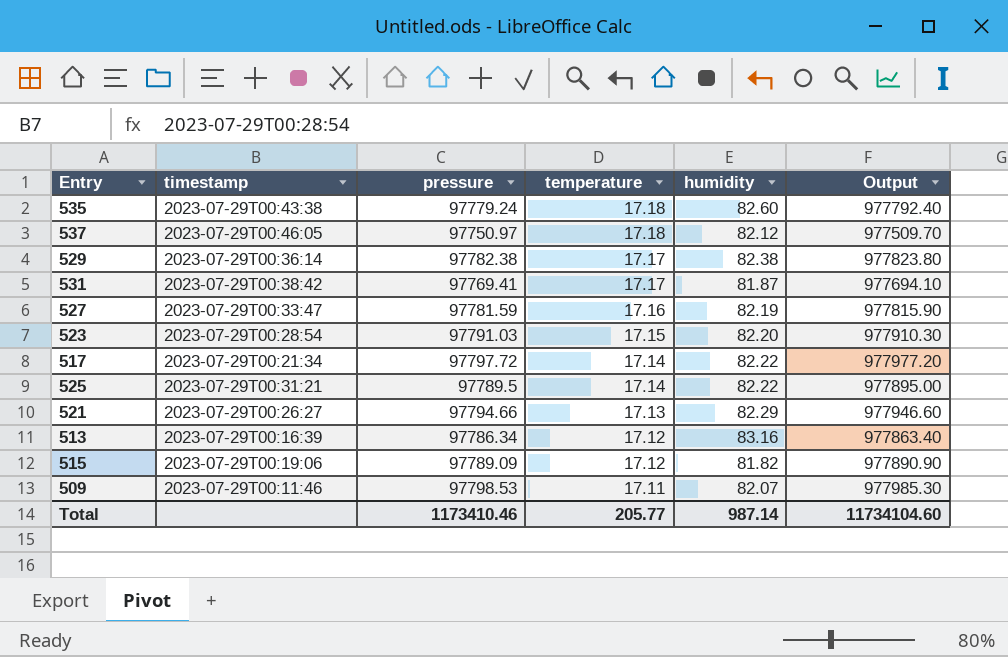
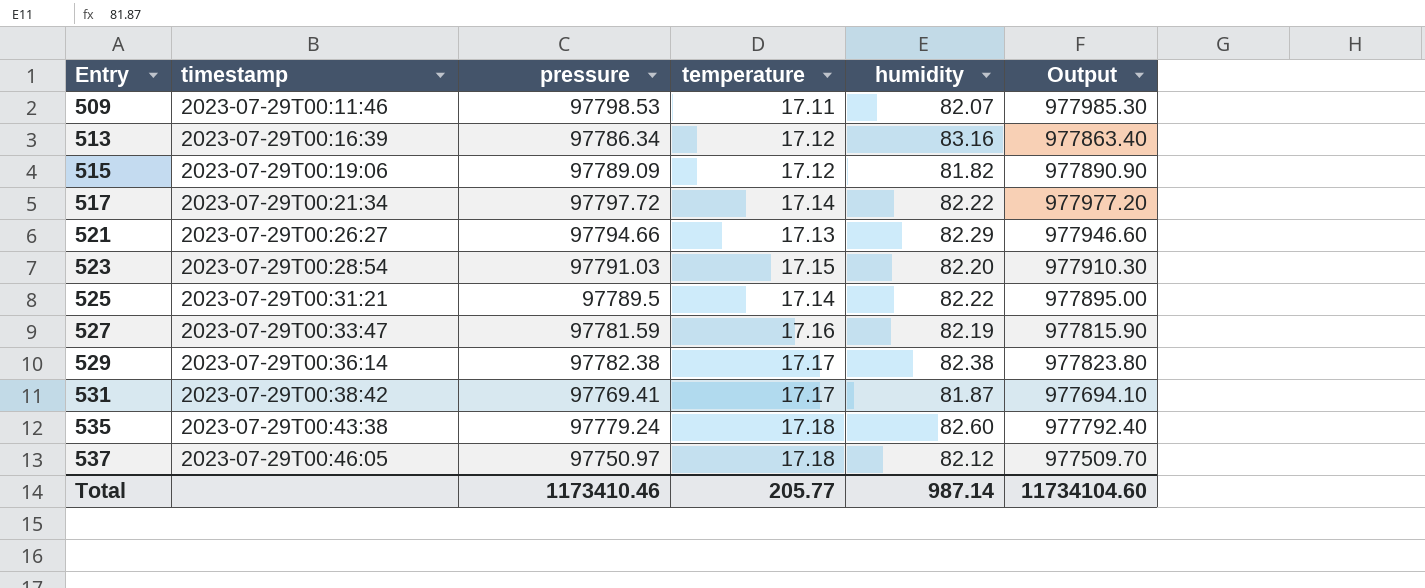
row order: temperature descending -> Entry ascending

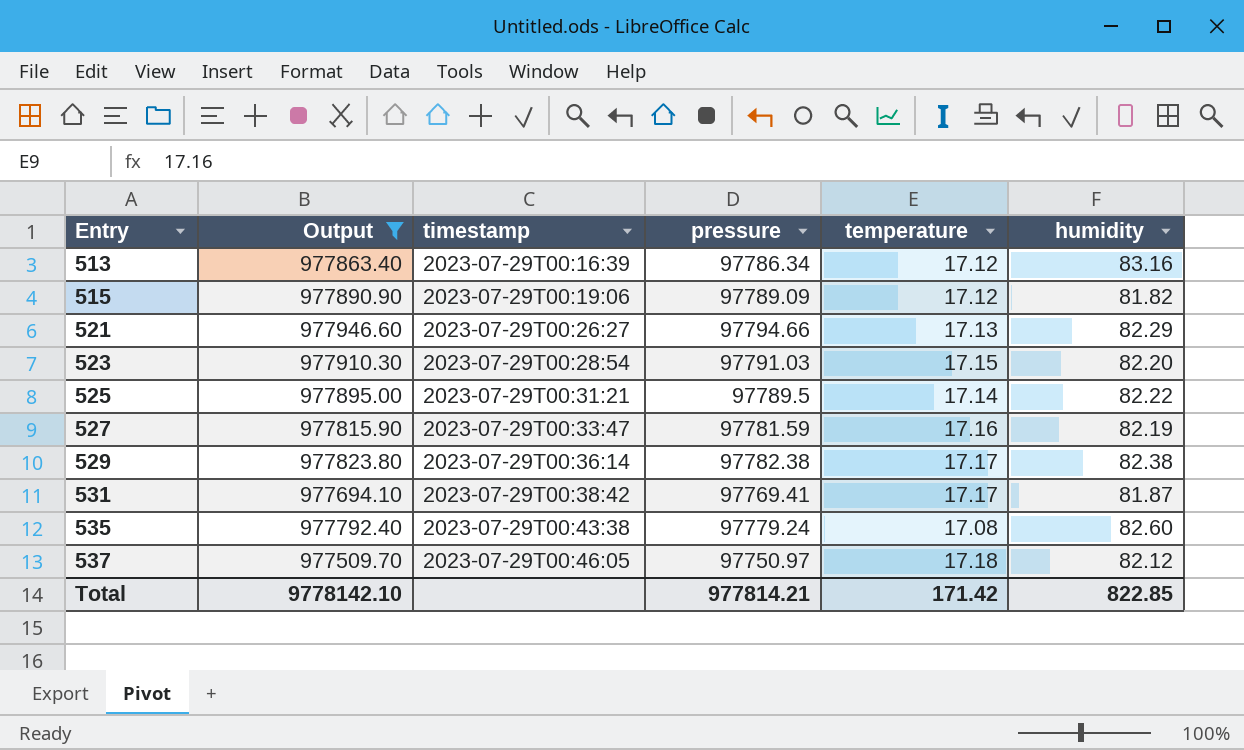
filter: none -> Output <= 977946.60
column Output | position: 6 -> 2
535 | temperature: 17.18 -> 17.08
Total | Output: 11734104.60 -> 9778142.10
Total | pressure: 1173410.46 -> 977814.21
Total | temperature: 205.77 -> 171.42
Total | humidity: 987.14 -> 822.85

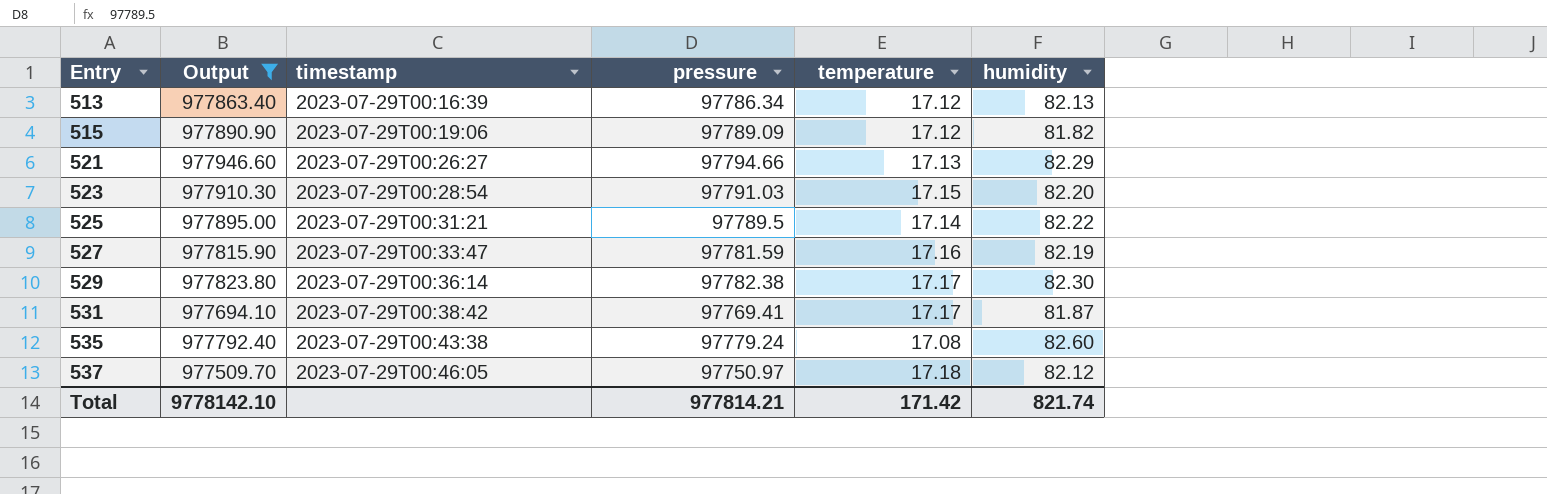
513 | humidity: 83.16 -> 82.13
529 | humidity: 82.38 -> 82.30
Total | humidity: 822.85 -> 821.74

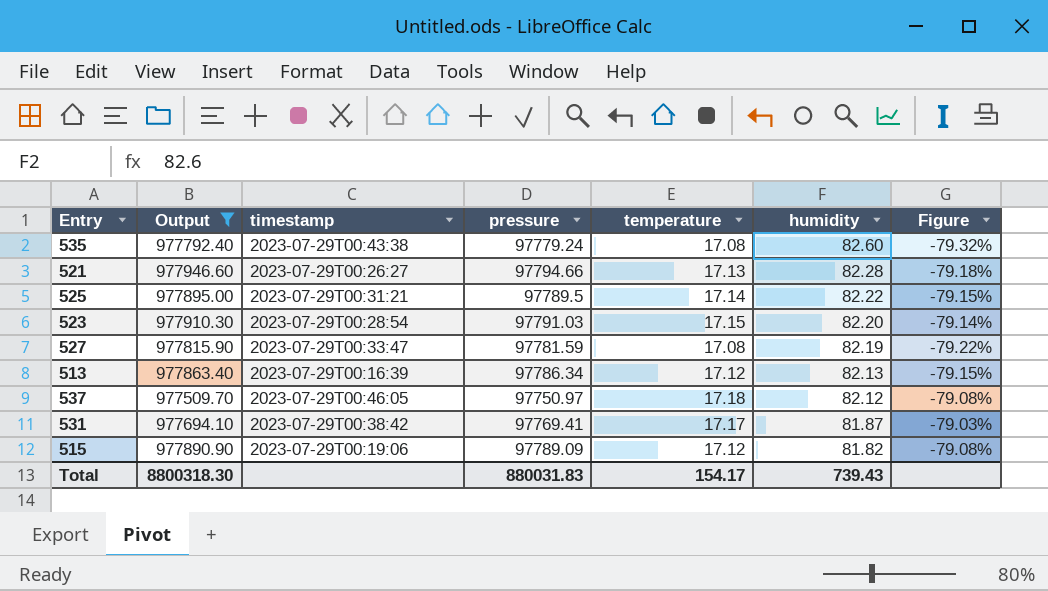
row order: Entry ascending -> humidity descending
column Figure | formula: none -> ([temperature] - [humidity]) / [humidity]
row 529: 977823.80 | 2023-07-29T00:36:14 | 97782.38 | 17.17 | 82.30 -> none
521 | humidity: 82.29 -> 82.28
527 | temperature: 17.16 -> 17.08
Total | Output: 9778142.10 -> 8800318.30
Total | pressure: 977814.21 -> 880031.83
Total | temperature: 171.42 -> 154.17
Total | humidity: 821.74 -> 739.43

